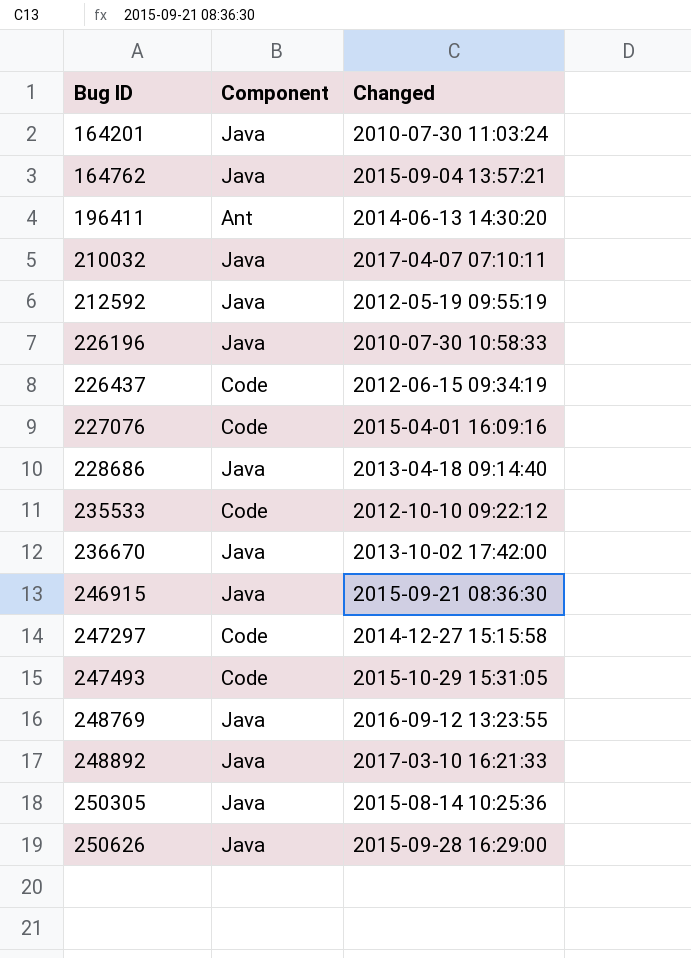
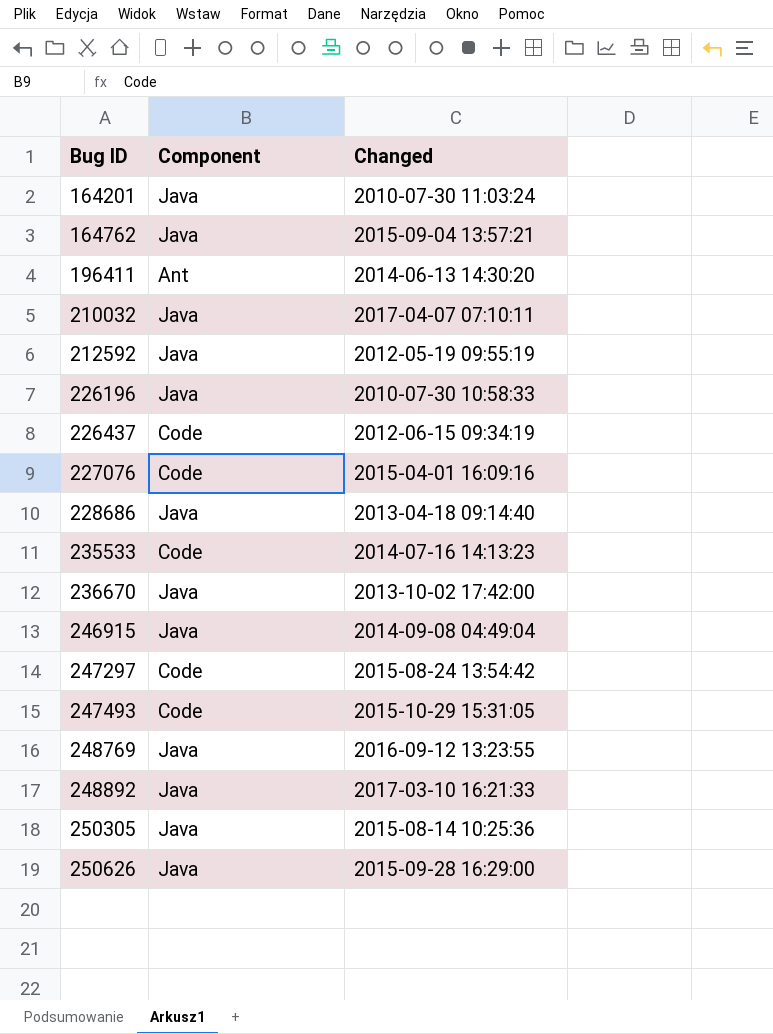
235533 | Changed: 2012-10-10 09:22:12 -> 2014-07-16 14:13:23
246915 | Changed: 2015-09-21 08:36:30 -> 2014-09-08 04:49:04
247297 | Changed: 2014-12-27 15:15:58 -> 2015-08-24 13:54:42

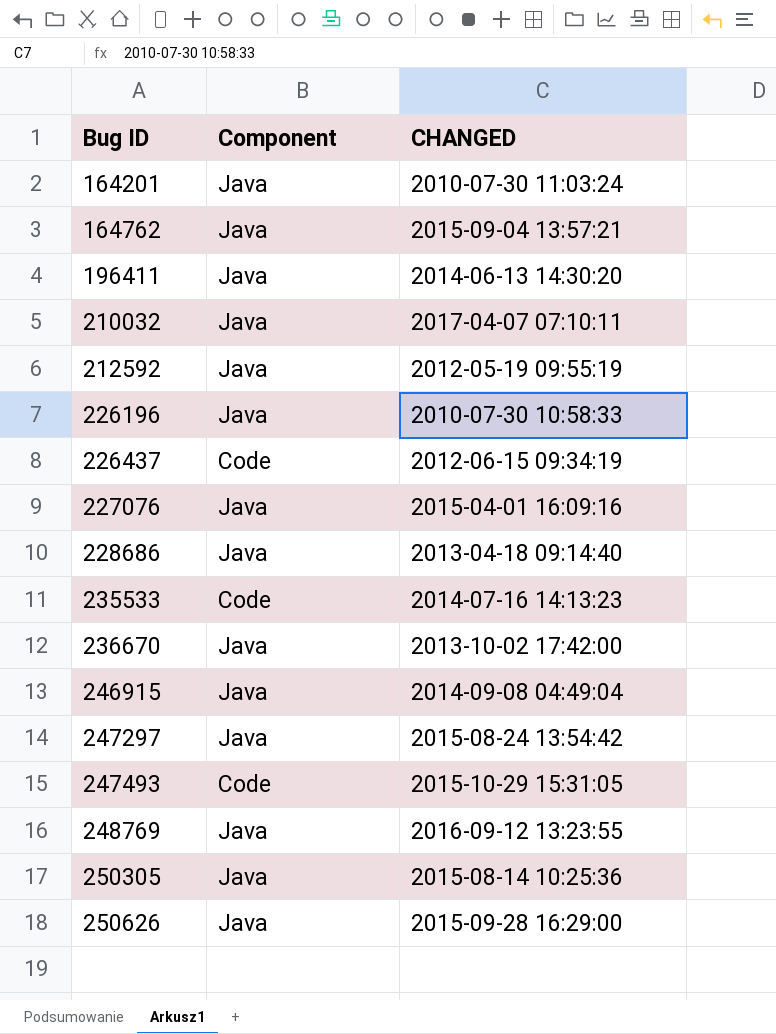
column name: Changed -> CHANGED
row 248892: Java | 2017-03-10 16:21:33 -> none
196411 | Component: Ant -> Java
227076 | Component: Code -> Java
247297 | Component: Code -> Java

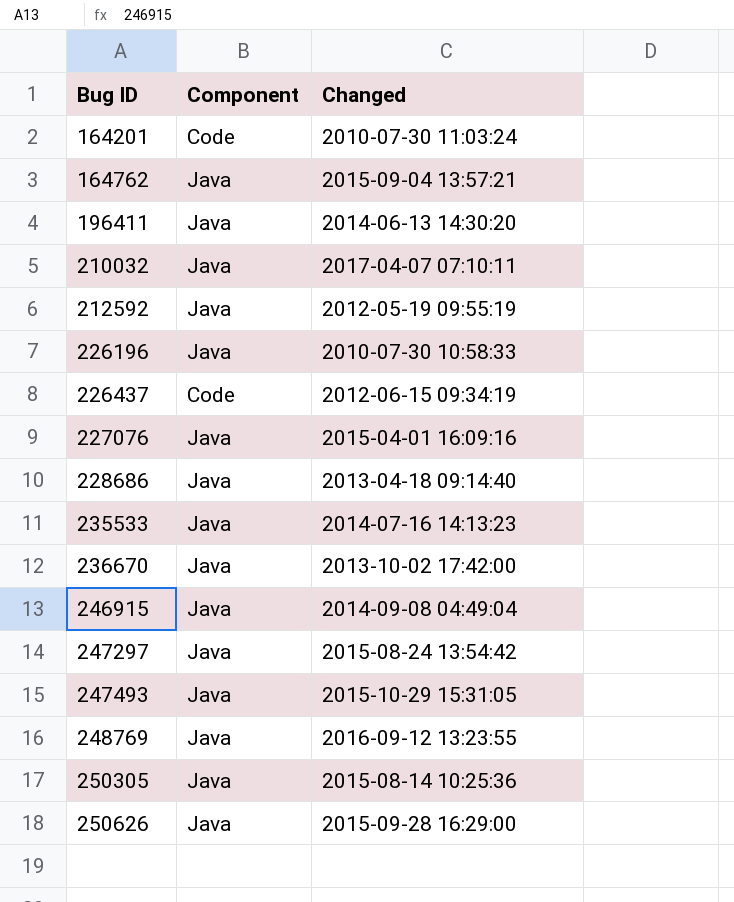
column name: CHANGED -> Changed
164201 | Component: Java -> Code
235533 | Component: Code -> Java
247493 | Component: Code -> Java

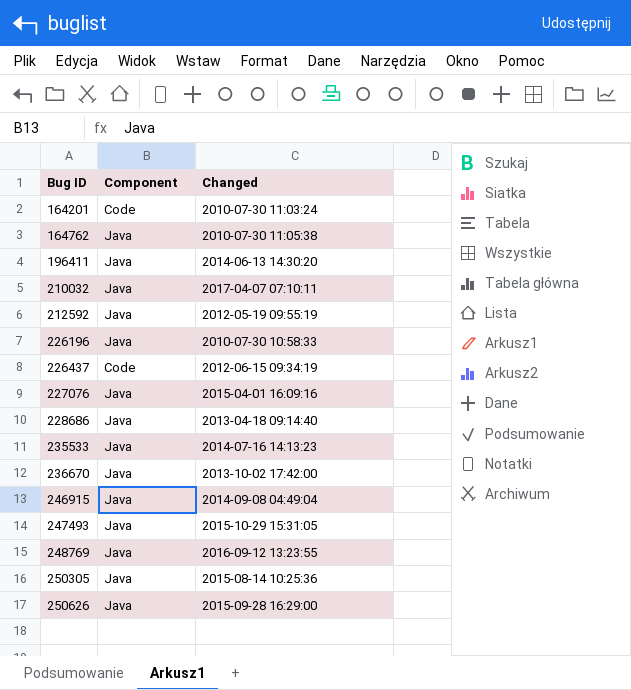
row 247297: Java | 2015-08-24 13:54:42 -> none
164762 | Changed: 2015-09-04 13:57:21 -> 2010-07-30 11:05:38

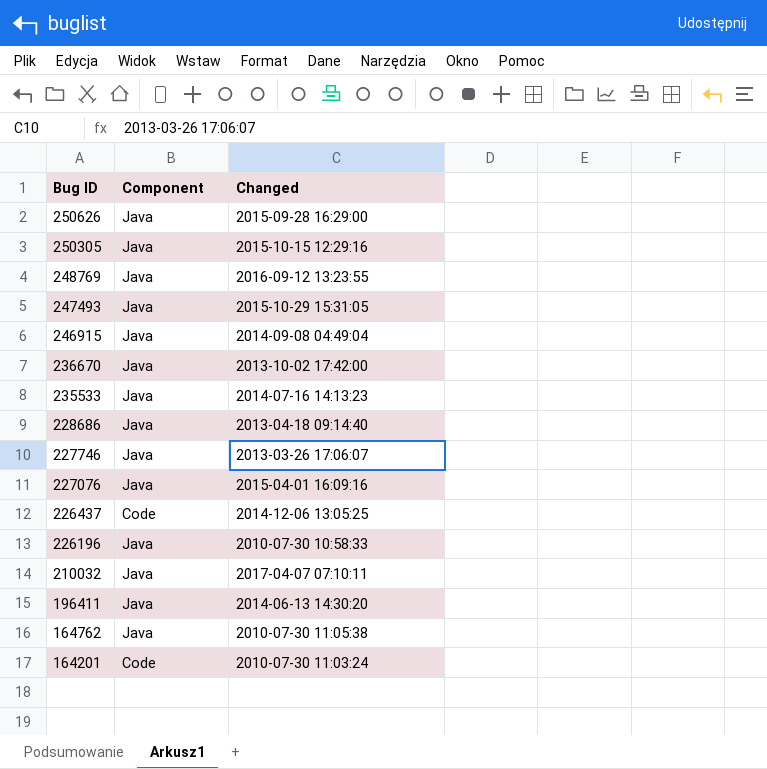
row order: Bug ID ascending -> Bug ID descending
row 212592: Java | 2012-05-19 09:55:19 -> none
250305 | Changed: 2015-08-14 10:25:36 -> 2015-10-15 12:29:16
row 227746: none -> Java | 2013-03-26 17:06:07
226437 | Changed: 2012-06-15 09:34:19 -> 2014-12-06 13:05:25

